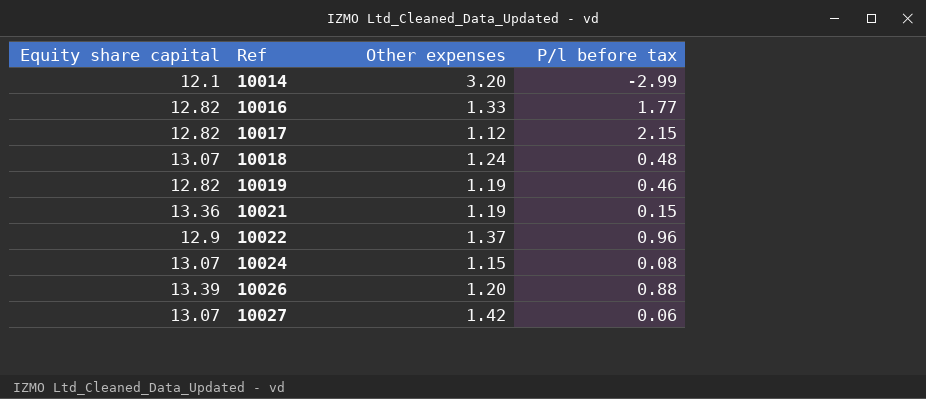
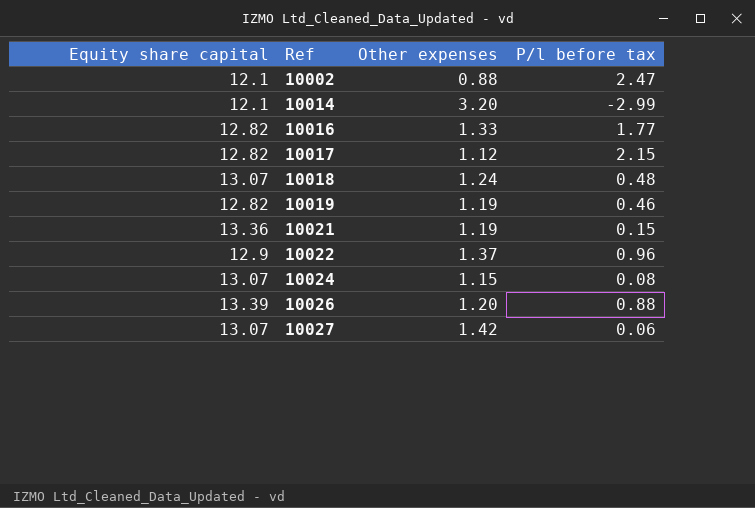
row 10002: none -> 12.1 | 0.88 | 2.47

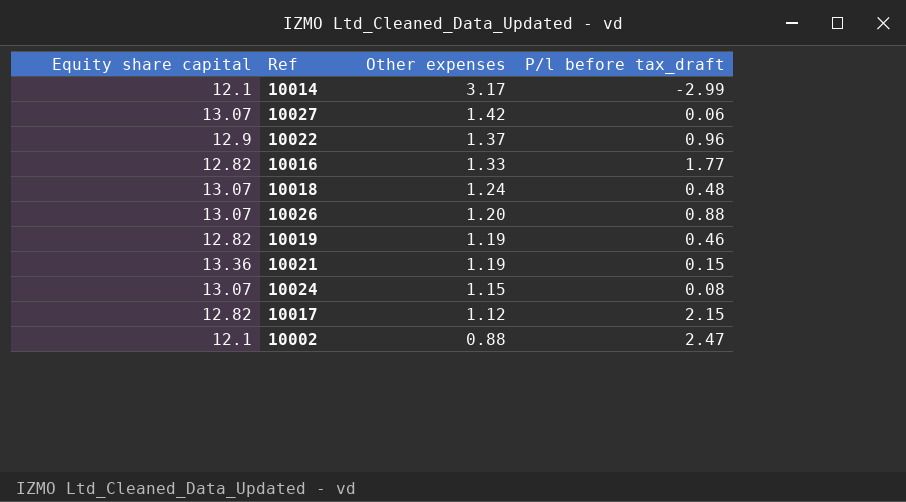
row order: Ref ascending -> Other expenses descending
column name: P/l before tax -> P/l before tax_draft
10014 | Other expenses: 3.20 -> 3.17
10026 | Equity share capital: 13.39 -> 13.07

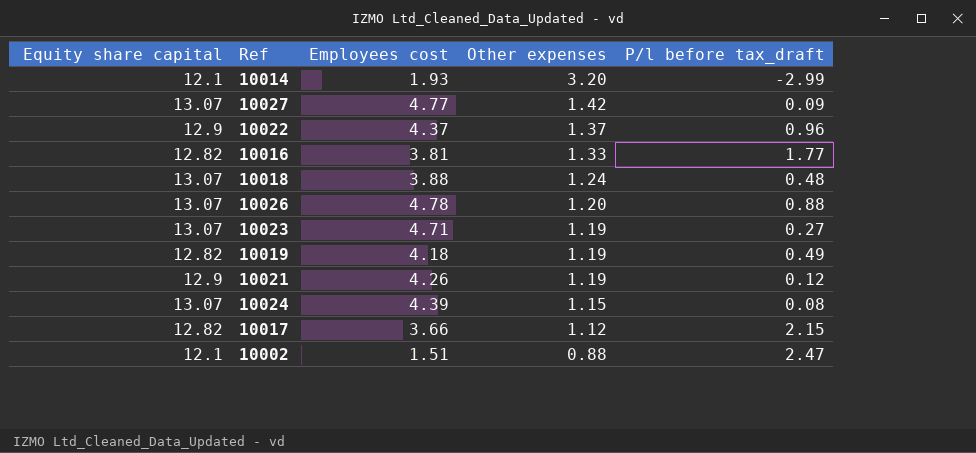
column Employees cost | position: none -> 3
10014 | Other expenses: 3.17 -> 3.20
10027 | P/l before tax_draft: 0.06 -> 0.09
row 10023: none -> 13.07 | 4.71 | 1.19 | 0.27
10019 | P/l before tax_draft: 0.46 -> 0.49
10021 | Equity share capital: 13.36 -> 12.9
10021 | P/l before tax_draft: 0.15 -> 0.12

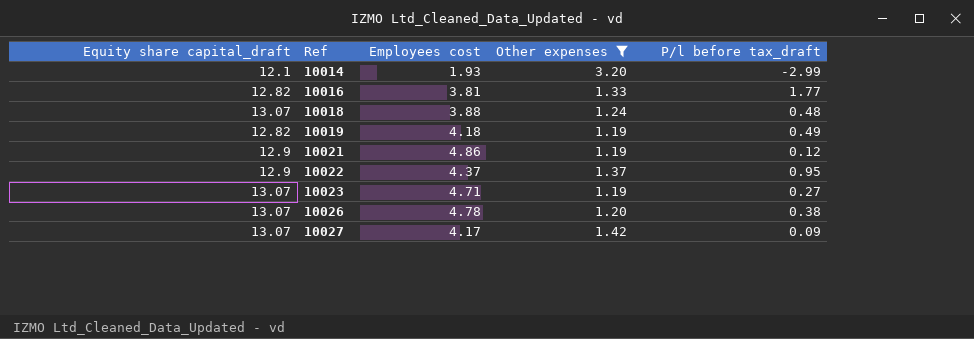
filter: none -> Other expenses >= 1.19
row order: Other expenses descending -> Ref ascending
column name: Equity share capital -> Equity share capital_draft
10021 | Employees cost: 4.26 -> 4.86
10022 | P/l before tax_draft: 0.96 -> 0.95
10026 | P/l before tax_draft: 0.88 -> 0.38
10027 | Employees cost: 4.77 -> 4.17

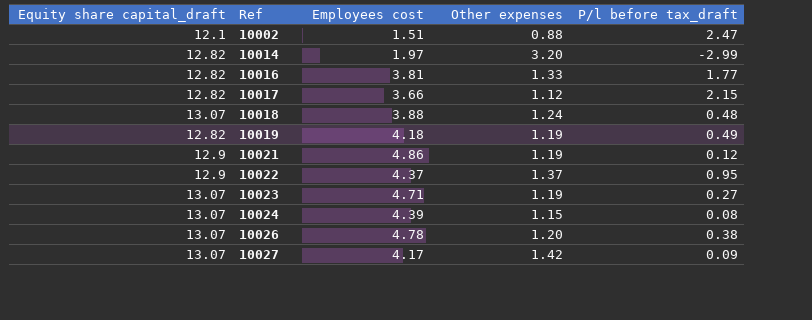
filter: Other expenses >= 1.19 -> none
10014 | Equity share capital_draft: 12.1 -> 12.82
10014 | Employees cost: 1.93 -> 1.97

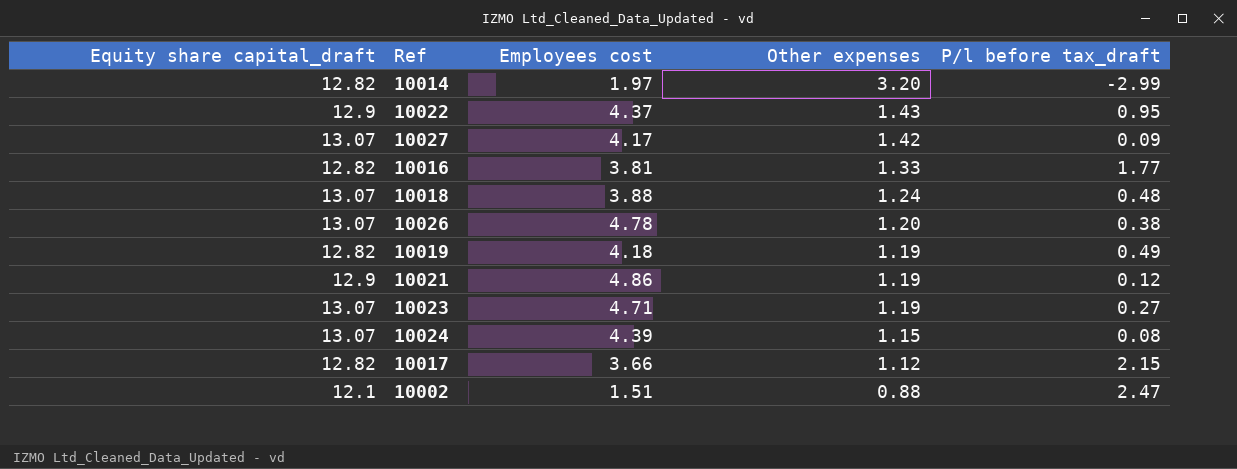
row order: Ref ascending -> Other expenses descending
10022 | Other expenses: 1.37 -> 1.43

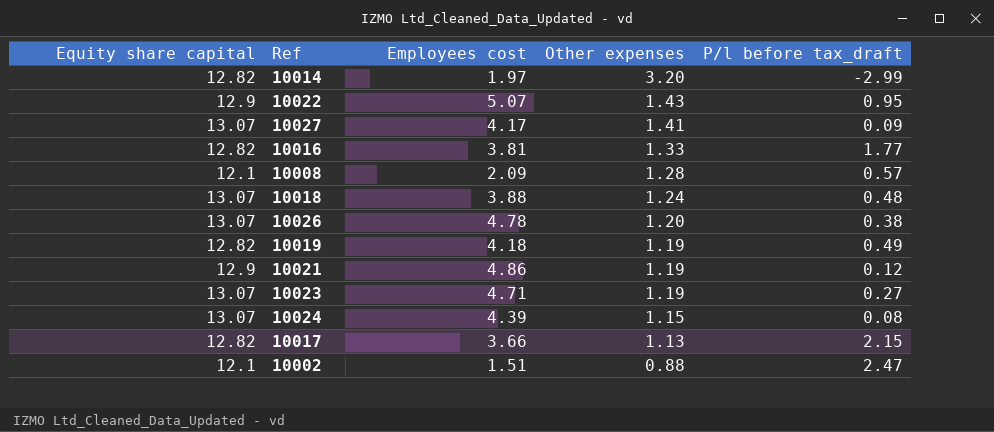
column name: Equity share capital_draft -> Equity share capital
10022 | Employees cost: 4.37 -> 5.07
10027 | Other expenses: 1.42 -> 1.41
row 10008: none -> 12.1 | 2.09 | 1.28 | 0.57
10017 | Other expenses: 1.12 -> 1.13

